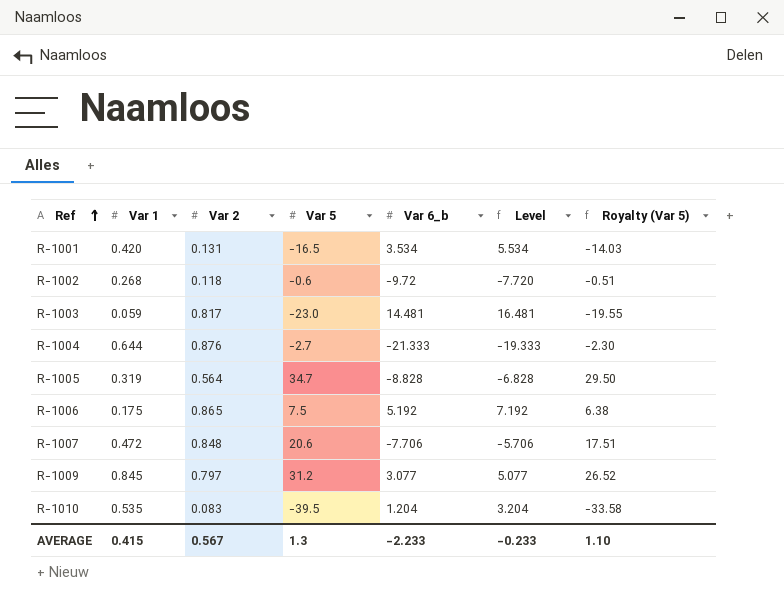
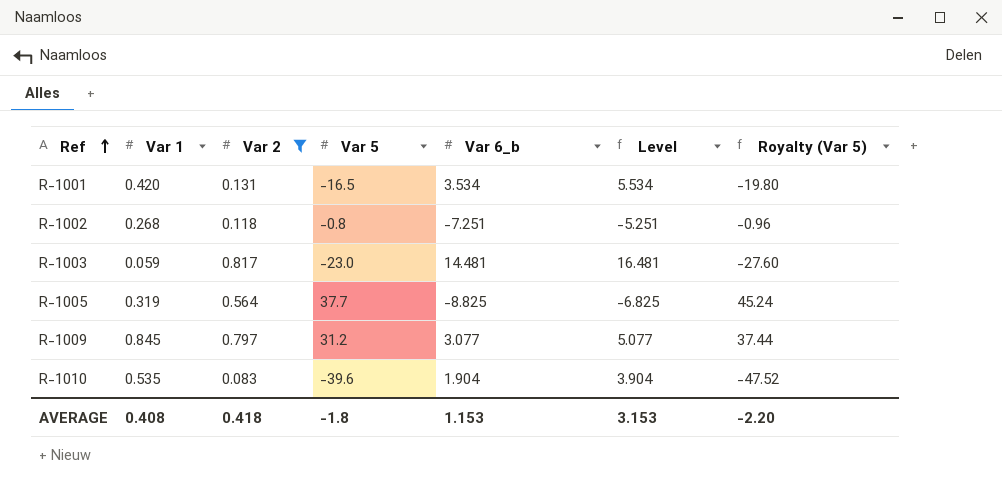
filter: none -> Var 2 <= 0.817
column Royalty (Var 5) | formula: [Var 5] * 0.85 -> [Var 5] * 1.2
R-1002 | Var 5: -0.6 -> -0.8
R-1002 | Var 6_b: -9.72 -> -7.251
R-1002 | Level: -7.720 -> -5.251
R-1005 | Var 5: 34.7 -> 37.7
R-1005 | Var 6_b: -8.828 -> -8.825
R-1005 | Level: -6.828 -> -6.825
R-1010 | Var 5: -39.5 -> -39.6
R-1010 | Var 6_b: 1.204 -> 1.904
R-1010 | Level: 3.204 -> 3.904
AVERAGE | Var 1: 0.415 -> 0.408
AVERAGE | Var 2: 0.567 -> 0.418
AVERAGE | Var 5: 1.3 -> -1.8
AVERAGE | Var 6_b: -2.233 -> 1.153
AVERAGE | Level: -0.233 -> 3.153
AVERAGE | Royalty (Var 5): 1.10 -> -2.20

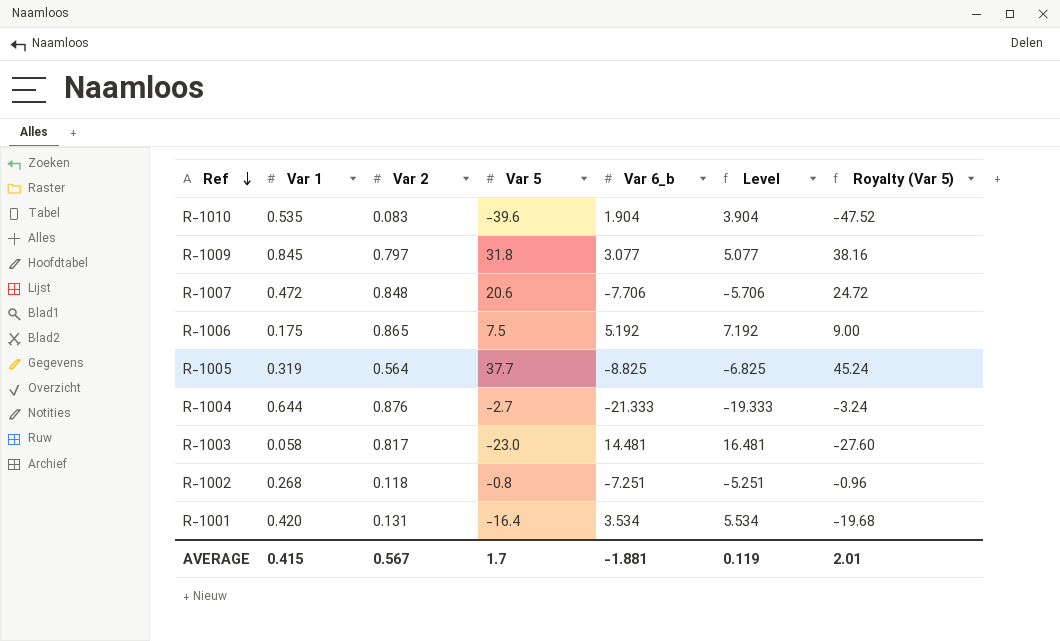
filter: Var 2 <= 0.817 -> none
row order: Ref ascending -> Ref descending
R-1009 | Var 5: 31.2 -> 31.8
R-1009 | Royalty (Var 5): 37.44 -> 38.16
R-1003 | Var 1: 0.059 -> 0.058
R-1001 | Var 5: -16.5 -> -16.4
R-1001 | Royalty (Var 5): -19.80 -> -19.68
AVERAGE | Var 1: 0.408 -> 0.415
AVERAGE | Var 2: 0.418 -> 0.567
AVERAGE | Var 5: -1.8 -> 1.7
AVERAGE | Var 6_b: 1.153 -> -1.881
AVERAGE | Level: 3.153 -> 0.119
AVERAGE | Royalty (Var 5): -2.20 -> 2.01

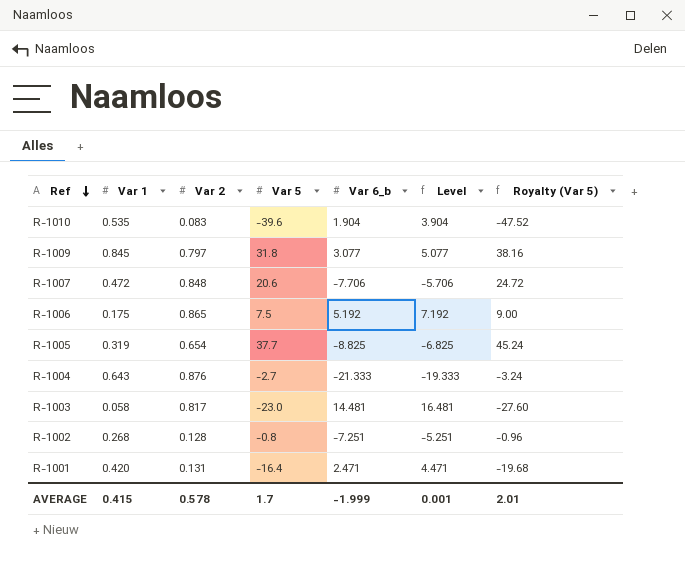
R-1005 | Var 2: 0.564 -> 0.654
R-1004 | Var 1: 0.644 -> 0.643
R-1002 | Var 2: 0.118 -> 0.128
R-1001 | Var 6_b: 3.534 -> 2.471
R-1001 | Level: 5.534 -> 4.471
AVERAGE | Var 2: 0.567 -> 0.578
AVERAGE | Var 6_b: -1.881 -> -1.999
AVERAGE | Level: 0.119 -> 0.001

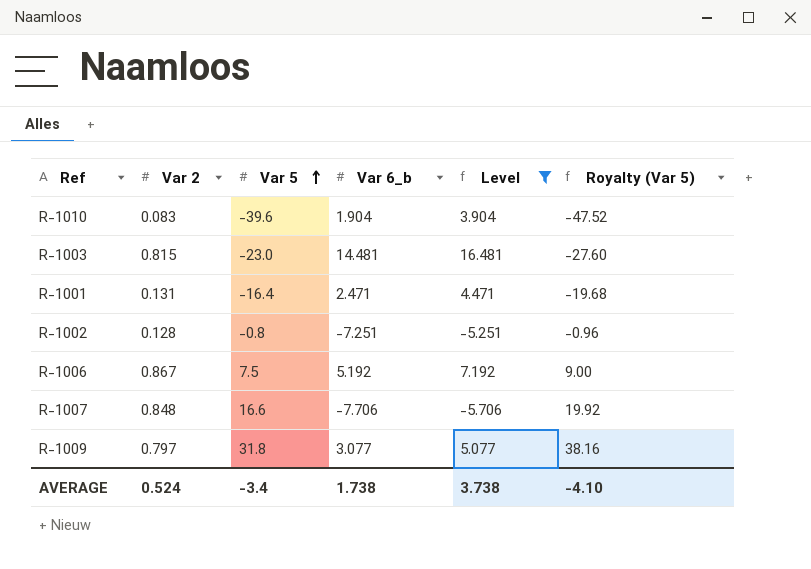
filter: none -> Level >= -5.706
row order: Ref descending -> Var 5 ascending
column Var 1 | position: 2 -> none
R-1003 | Var 2: 0.817 -> 0.815
R-1006 | Var 2: 0.865 -> 0.867
R-1007 | Var 5: 20.6 -> 16.6
R-1007 | Royalty (Var 5): 24.72 -> 19.92
AVERAGE | Var 2: 0.578 -> 0.524
AVERAGE | Var 5: 1.7 -> -3.4
AVERAGE | Var 6_b: -1.999 -> 1.738
AVERAGE | Level: 0.001 -> 3.738
AVERAGE | Royalty (Var 5): 2.01 -> -4.10

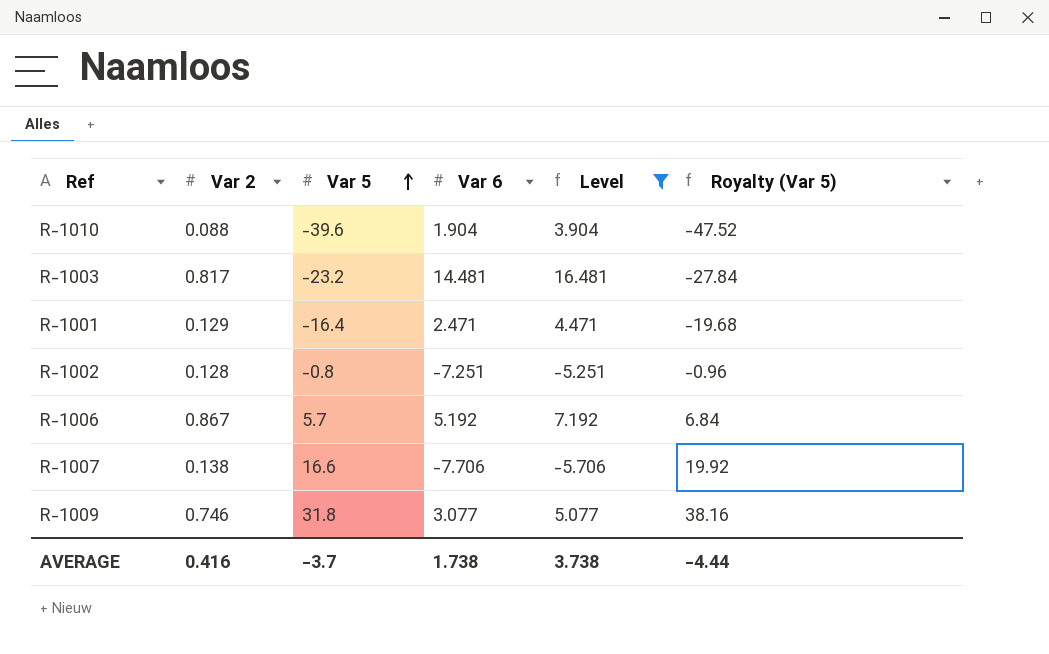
column name: Var 6_b -> Var 6
R-1010 | Var 2: 0.083 -> 0.088
R-1003 | Var 2: 0.815 -> 0.817
R-1003 | Var 5: -23.0 -> -23.2
R-1003 | Royalty (Var 5): -27.60 -> -27.84
R-1001 | Var 2: 0.131 -> 0.129
R-1006 | Var 5: 7.5 -> 5.7
R-1006 | Royalty (Var 5): 9.00 -> 6.84
R-1007 | Var 2: 0.848 -> 0.138
R-1009 | Var 2: 0.797 -> 0.746
AVERAGE | Var 2: 0.524 -> 0.416
AVERAGE | Var 5: -3.4 -> -3.7
AVERAGE | Royalty (Var 5): -4.10 -> -4.44

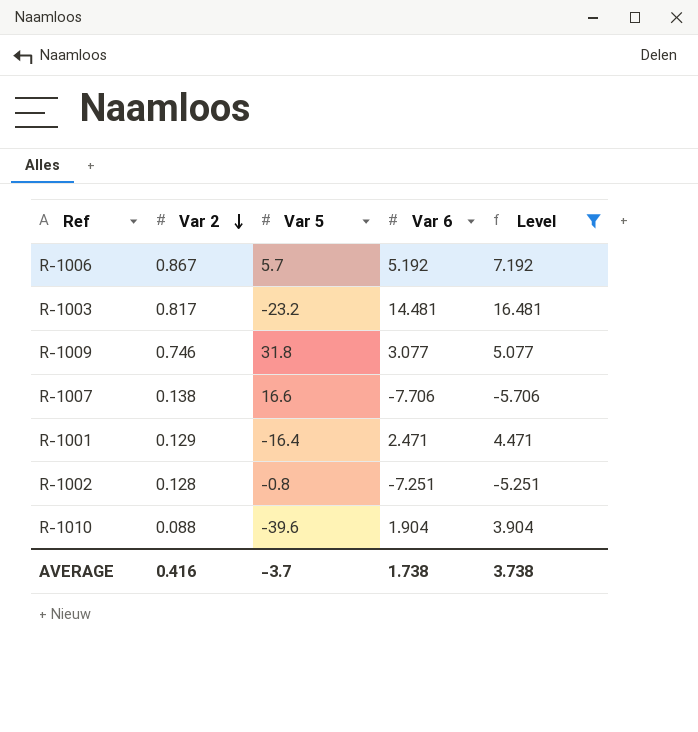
row order: Var 5 ascending -> Var 2 descending
column Royalty (Var 5) | formula: [Var 5] * 1.2 -> none

